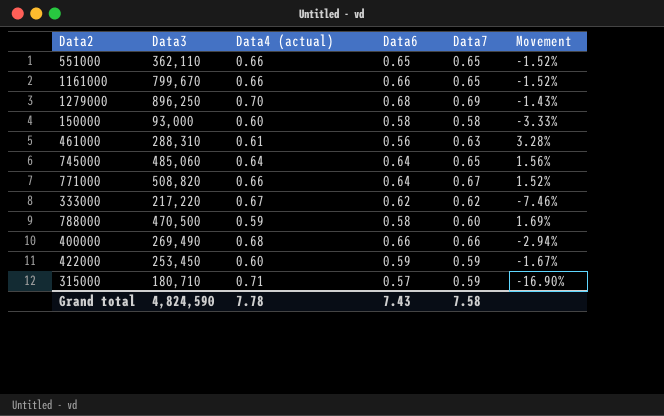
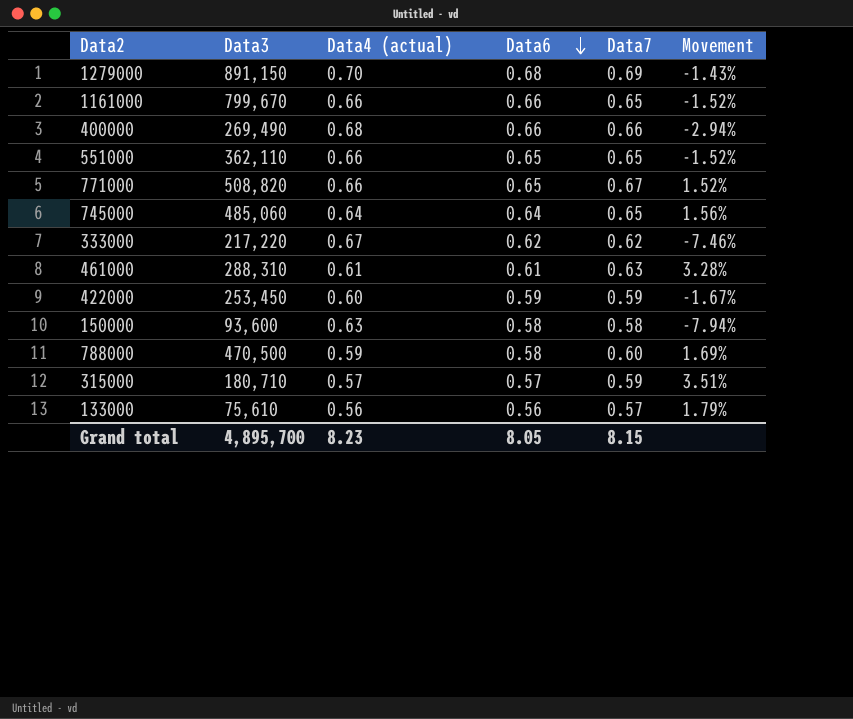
row order: none -> Data6 descending
1279000 | Data3: 896,250 -> 891,150
771000 | Data6: 0.64 -> 0.65
461000 | Data6: 0.56 -> 0.61
150000 | Data3: 93,000 -> 93,600
150000 | Data4 (actual): 0.60 -> 0.63
150000 | Movement: -3.33% -> -7.94%
315000 | Data4 (actual): 0.71 -> 0.57
315000 | Movement: -16.90% -> 3.51%
row 133000: none -> 75,610 | 0.56 | 0.56 | 0.57 | 1.79%
Grand total | Data3: 4,824,590 -> 4,895,700
Grand total | Data4 (actual): 7.78 -> 8.23
Grand total | Data6: 7.43 -> 8.05
Grand total | Data7: 7.58 -> 8.15

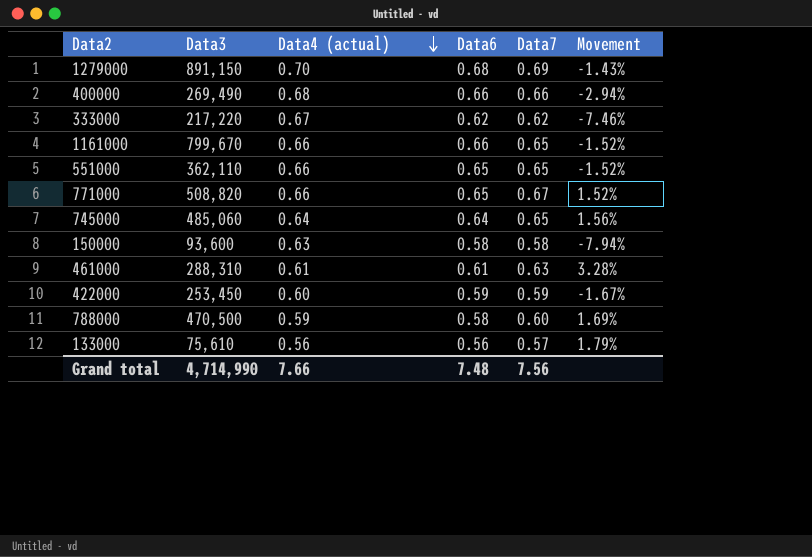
row order: Data6 descending -> Data4 (actual) descending
row 315000: 180,710 | 0.57 | 0.57 | 0.59 | 3.51% -> none
Grand total | Data3: 4,895,700 -> 4,714,990
Grand total | Data4 (actual): 8.23 -> 7.66
Grand total | Data6: 8.05 -> 7.48
Grand total | Data7: 8.15 -> 7.56

